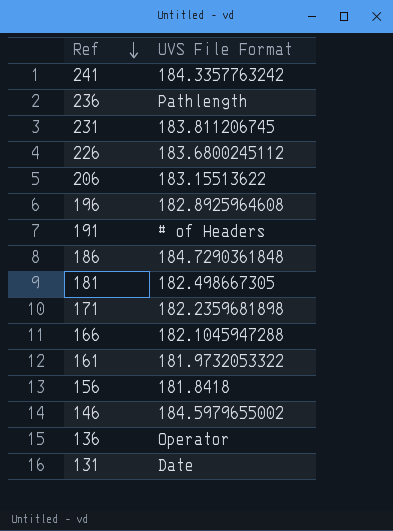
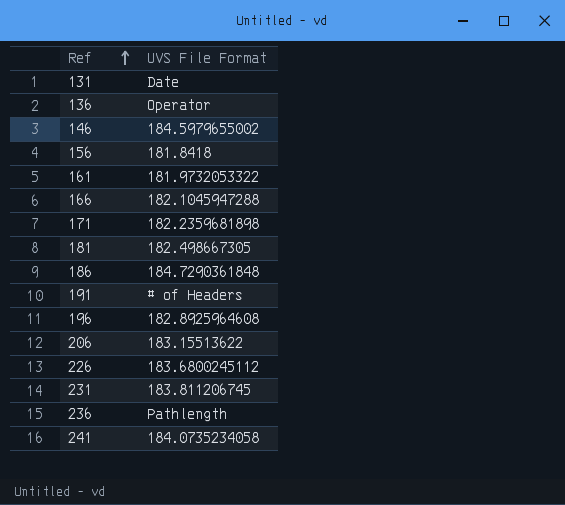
row order: Ref descending -> Ref ascending
241 | UVS File Format: 184.3357763242 -> 184.0735234058

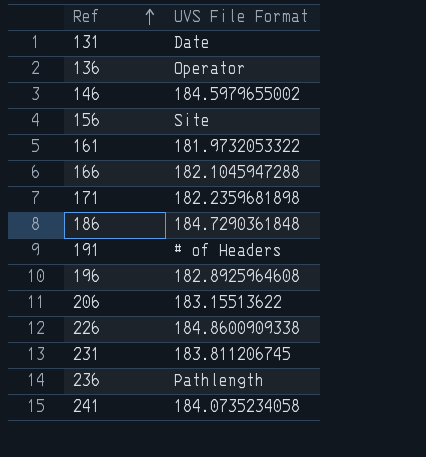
row 181: 182.498667305 -> none
156 | UVS File Format: 181.8418 -> Site
226 | UVS File Format: 183.6800245112 -> 184.8600909338

